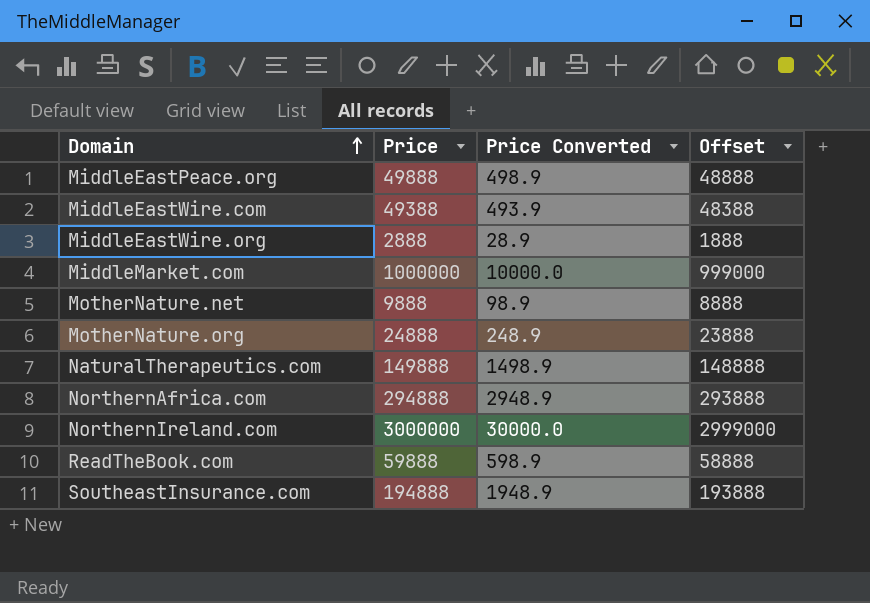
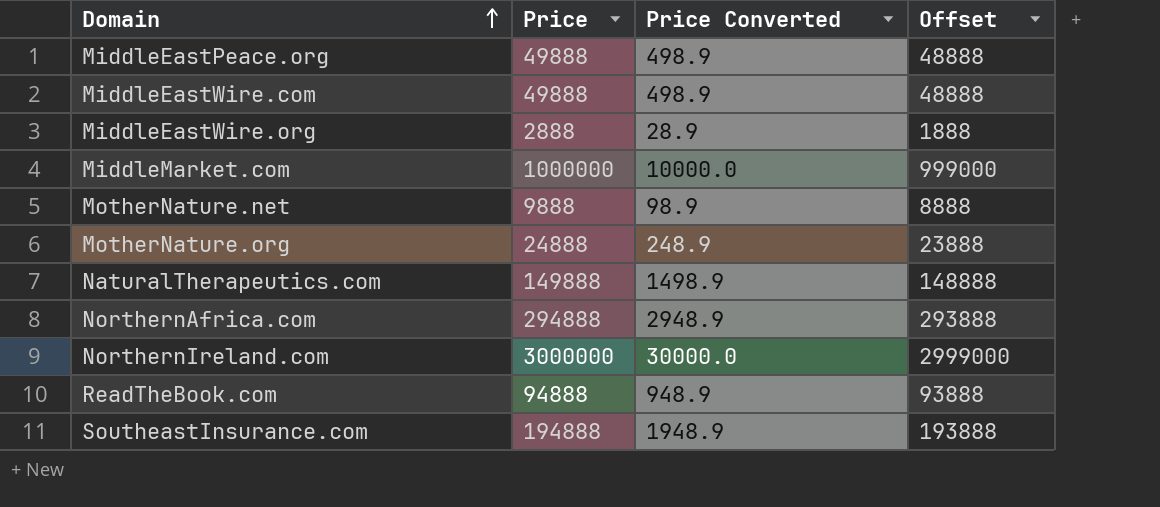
MiddleEastWire.com | Price: 49388 -> 49888
MiddleEastWire.com | Price Converted: 493.9 -> 498.9
MiddleEastWire.com | Offset: 48388 -> 48888
ReadTheBook.com | Price: 59888 -> 94888
ReadTheBook.com | Price Converted: 598.9 -> 948.9
ReadTheBook.com | Offset: 58888 -> 93888

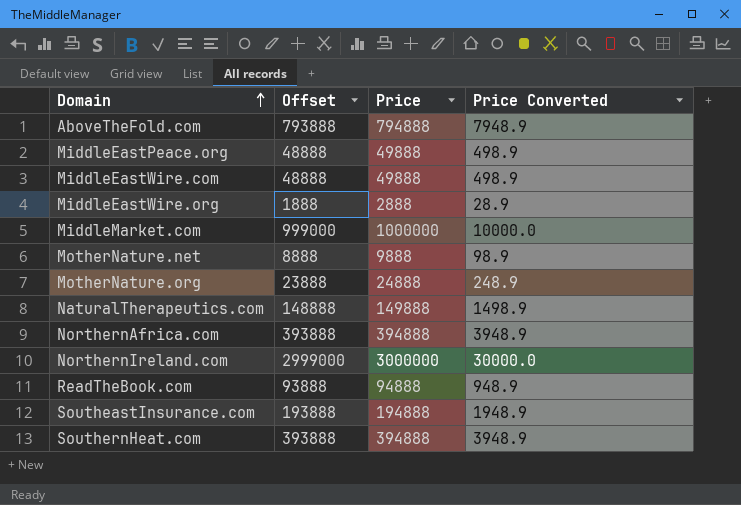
column Offset | position: 4 -> 2
row AboveTheFold.com: none -> 793888 | 794888 | 7948.9
NorthernAfrica.com | Offset: 293888 -> 393888
NorthernAfrica.com | Price: 294888 -> 394888
NorthernAfrica.com | Price Converted: 2948.9 -> 3948.9
row SouthernHeat.com: none -> 393888 | 394888 | 3948.9

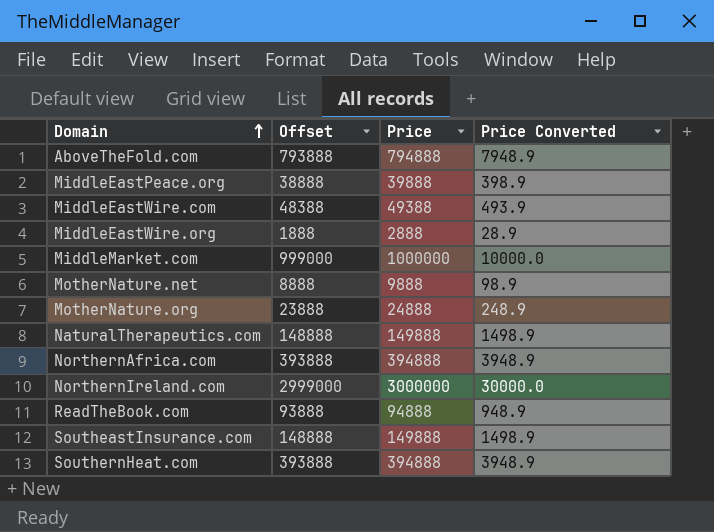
MiddleEastPeace.org | Offset: 48888 -> 38888
MiddleEastPeace.org | Price: 49888 -> 39888
MiddleEastPeace.org | Price Converted: 498.9 -> 398.9
MiddleEastWire.com | Offset: 48888 -> 48388
MiddleEastWire.com | Price: 49888 -> 49388
MiddleEastWire.com | Price Converted: 498.9 -> 493.9
SoutheastInsurance.com | Offset: 193888 -> 148888
SoutheastInsurance.com | Price: 194888 -> 149888
SoutheastInsurance.com | Price Converted: 1948.9 -> 1498.9

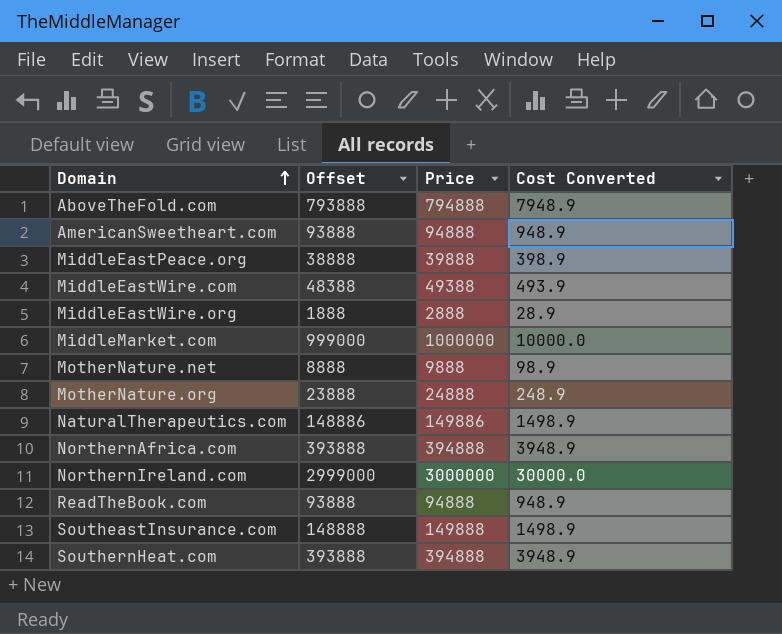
column name: Price Converted -> Cost Converted
row AmericanSweetheart.com: none -> 93888 | 94888 | 948.9
NaturalTherapeutics.com | Offset: 148888 -> 148886
NaturalTherapeutics.com | Price: 149888 -> 149886

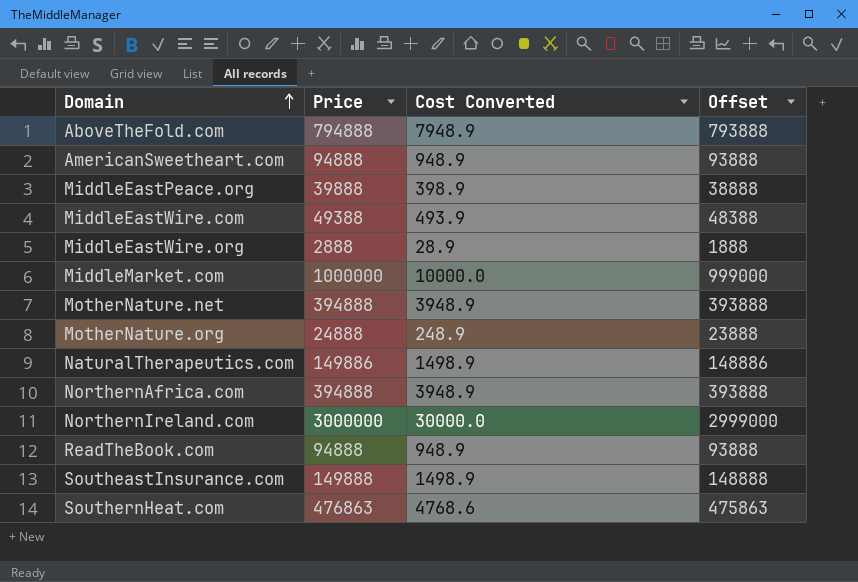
column Offset | position: 2 -> 4
MotherNature.net | Price: 9888 -> 394888
MotherNature.net | Cost Converted: 98.9 -> 3948.9
MotherNature.net | Offset: 8888 -> 393888
SouthernHeat.com | Price: 394888 -> 476863
SouthernHeat.com | Cost Converted: 3948.9 -> 4768.6
SouthernHeat.com | Offset: 393888 -> 475863

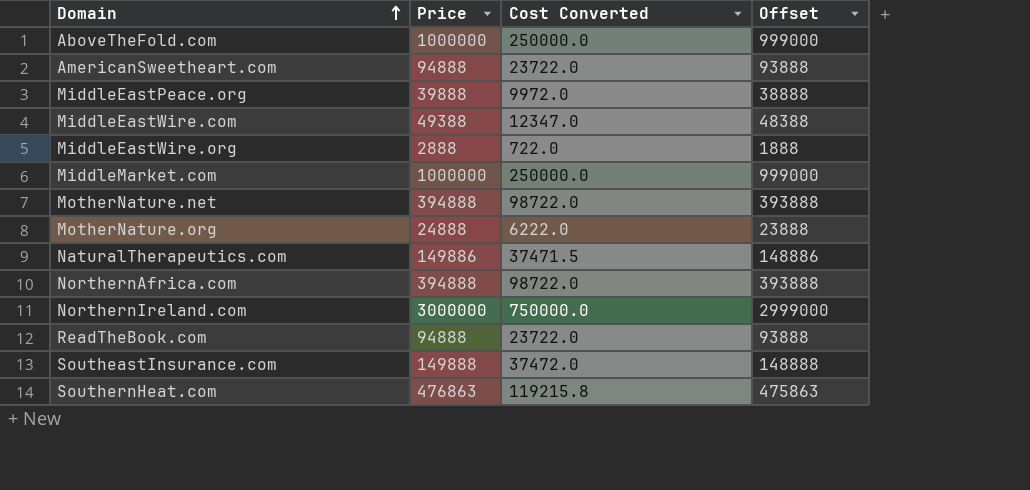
column Cost Converted | formula: [Price] * 0.01 -> [Price] * 0.25
AboveTheFold.com | Price: 794888 -> 1000000
AboveTheFold.com | Offset: 793888 -> 999000

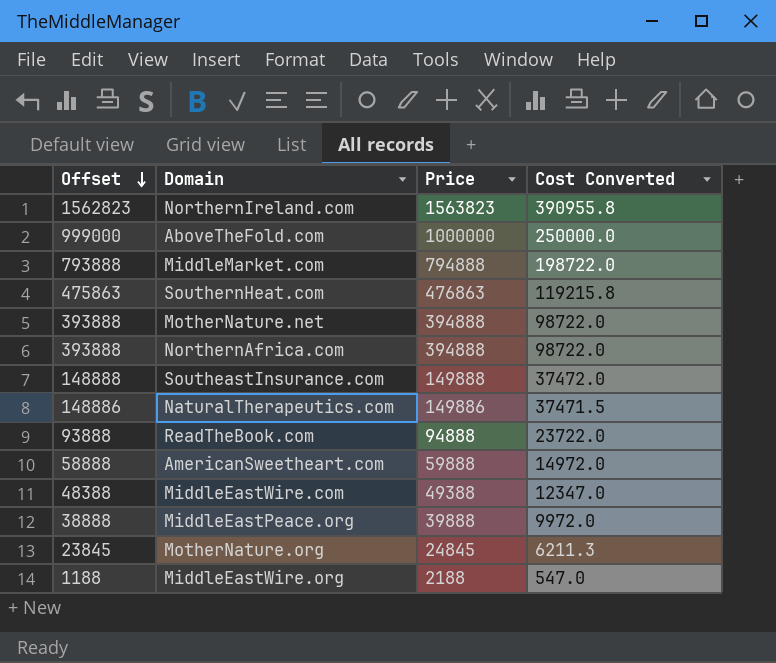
row order: Domain ascending -> Offset descending
column Offset | position: 4 -> 1
NorthernIreland.com | Offset: 2999000 -> 1562823
NorthernIreland.com | Price: 3000000 -> 1563823
NorthernIreland.com | Cost Converted: 750000.0 -> 390955.8
MiddleMarket.com | Offset: 999000 -> 793888
MiddleMarket.com | Price: 1000000 -> 794888
MiddleMarket.com | Cost Converted: 250000.0 -> 198722.0
AmericanSweetheart.com | Offset: 93888 -> 58888
AmericanSweetheart.com | Price: 94888 -> 59888
AmericanSweetheart.com | Cost Converted: 23722.0 -> 14972.0
MotherNature.org | Offset: 23888 -> 23845
MotherNature.org | Price: 24888 -> 24845
MotherNature.org | Cost Converted: 6222.0 -> 6211.3
MiddleEastWire.org | Offset: 1888 -> 1188
MiddleEastWire.org | Price: 2888 -> 2188
MiddleEastWire.org | Cost Converted: 722.0 -> 547.0

